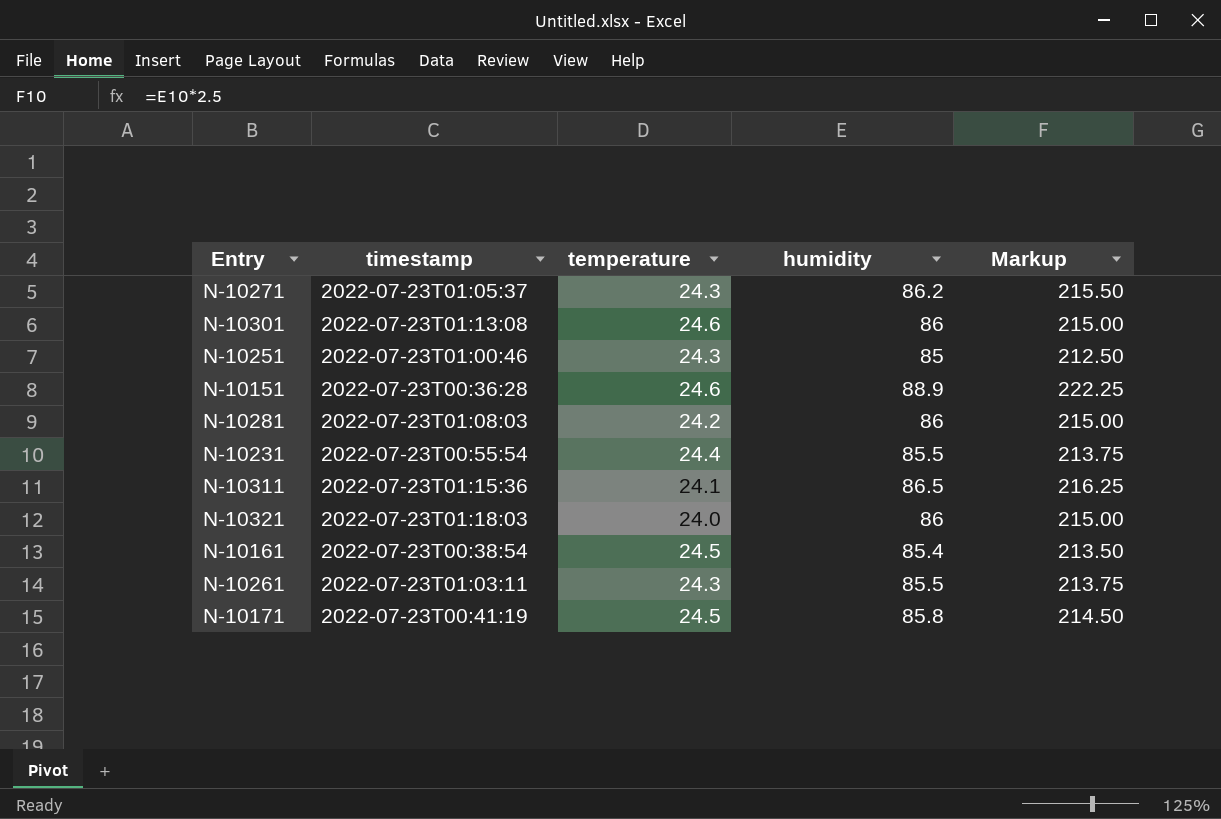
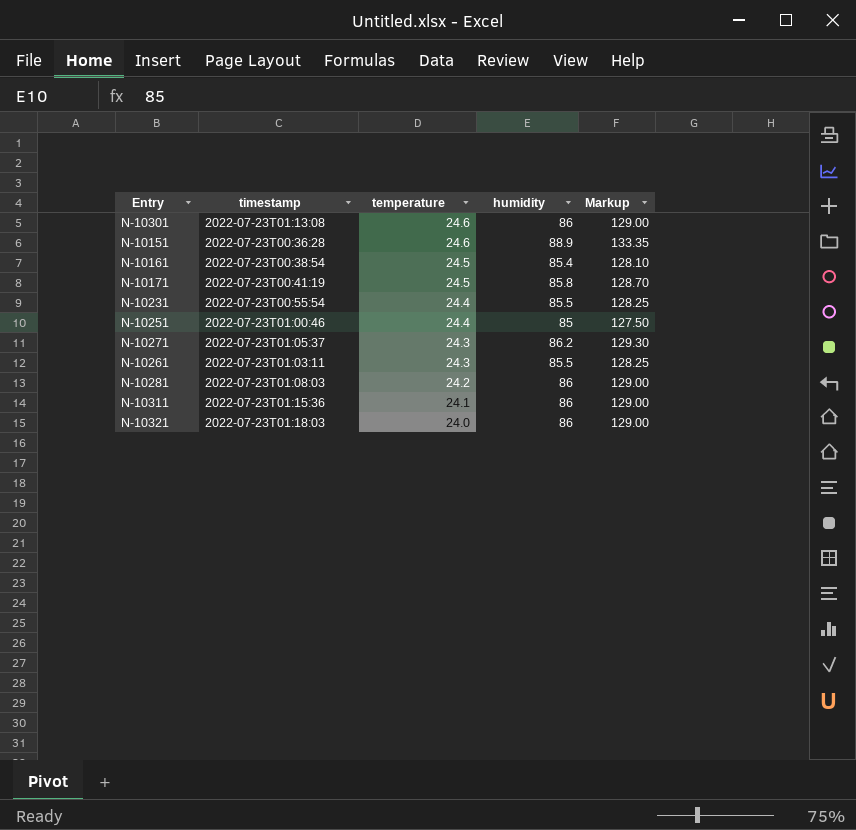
row order: none -> temperature descending
column Markup | formula: [humidity] * 2.5 -> [humidity] * 1.5
N-10251 | temperature: 24.3 -> 24.4
N-10311 | humidity: 86.5 -> 86

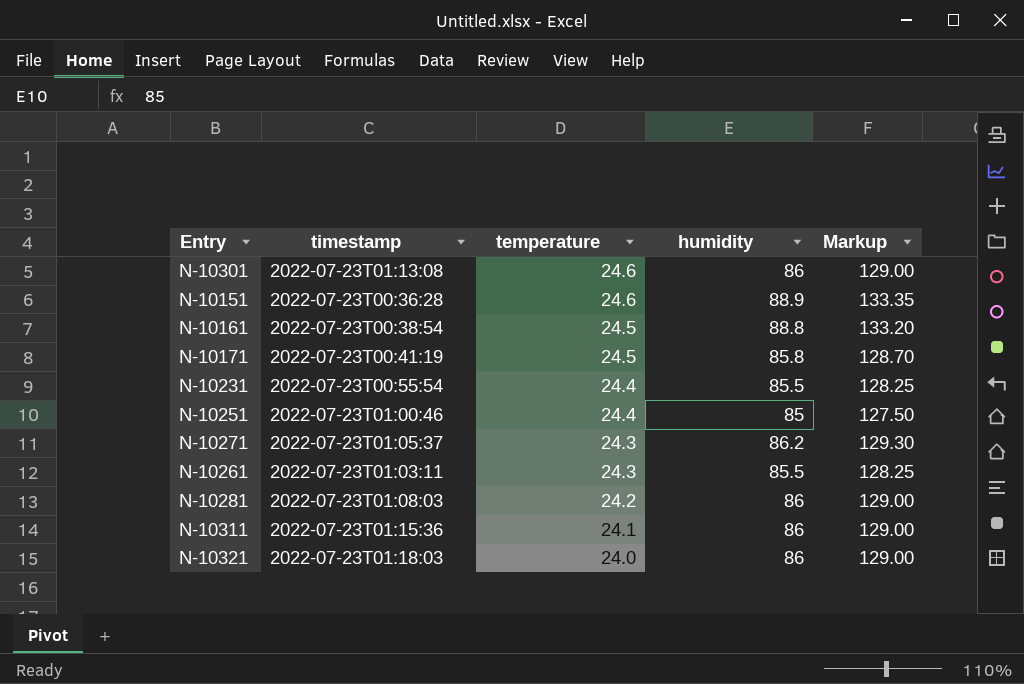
N-10161 | humidity: 85.4 -> 88.8
N-10161 | Markup: 128.10 -> 133.20

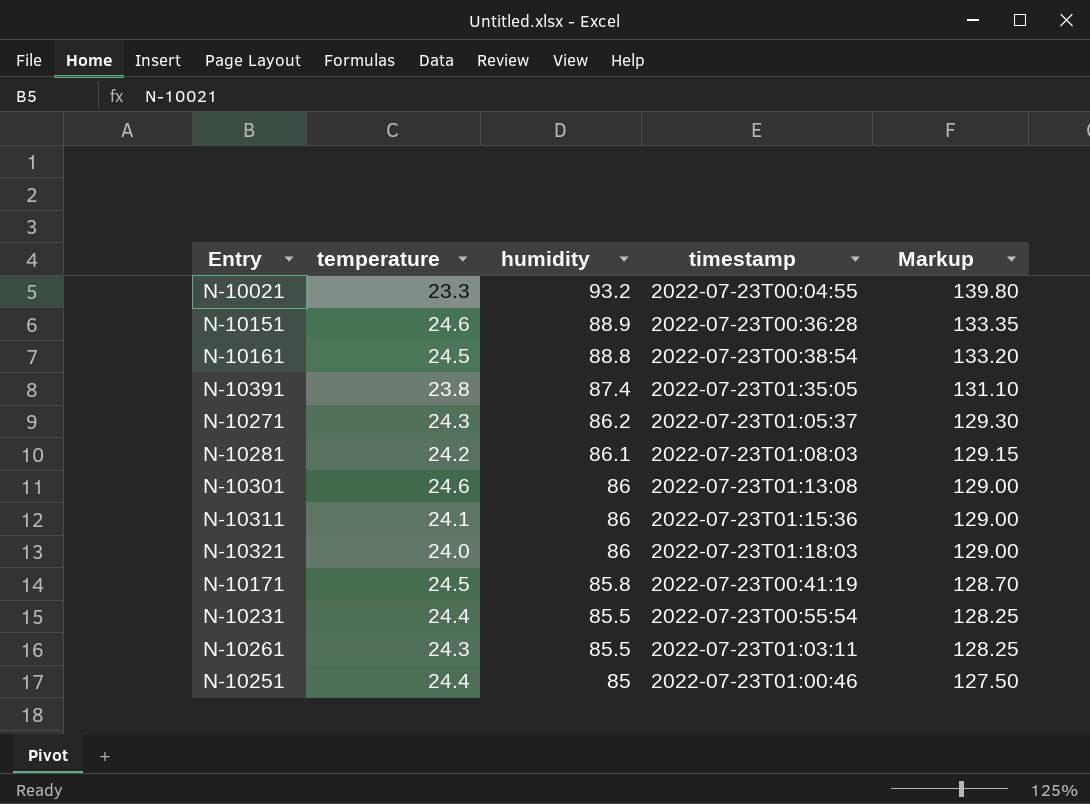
row order: temperature descending -> humidity descending
column timestamp | position: 2 -> 4
row N-10021: none -> 23.3 | 93.2 | 2022-07-23T00:04:55 | 139.80
row N-10391: none -> 23.8 | 87.4 | 2022-07-23T01:35:05 | 131.10
N-10281 | humidity: 86 -> 86.1
N-10281 | Markup: 129.00 -> 129.15

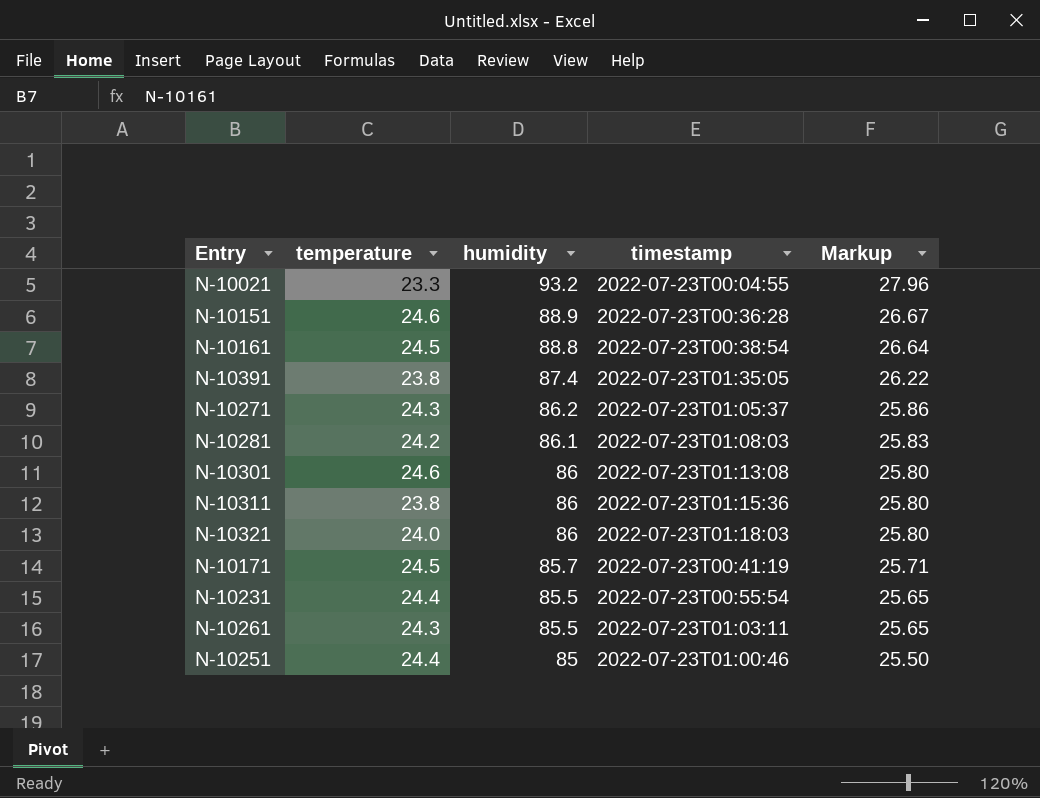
column Markup | formula: [humidity] * 1.5 -> [humidity] * 0.3
N-10311 | temperature: 24.1 -> 23.8
N-10171 | humidity: 85.8 -> 85.7

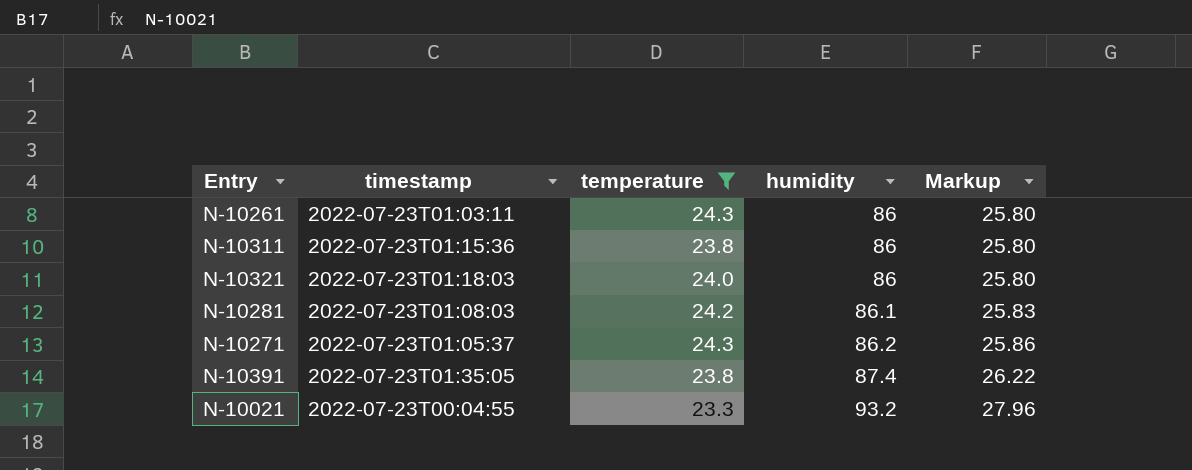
filter: none -> temperature <= 24.3
row order: humidity descending -> humidity ascending
column timestamp | position: 4 -> 2
N-10261 | humidity: 85.5 -> 86
N-10261 | Markup: 25.65 -> 25.80

